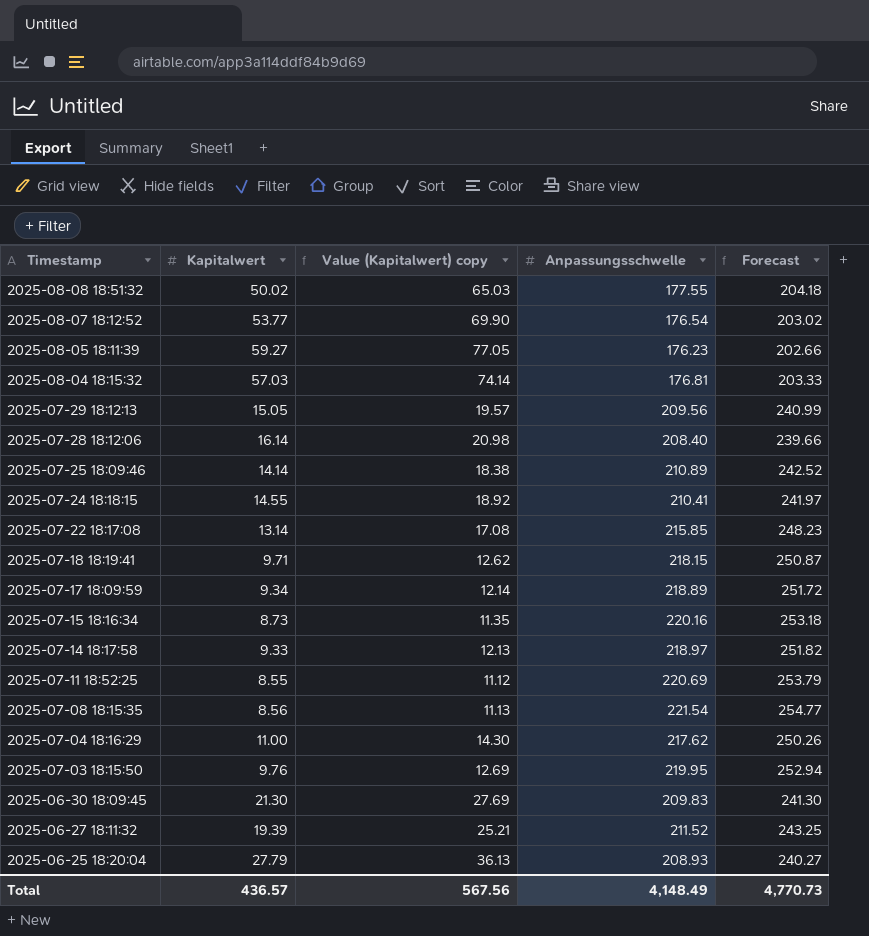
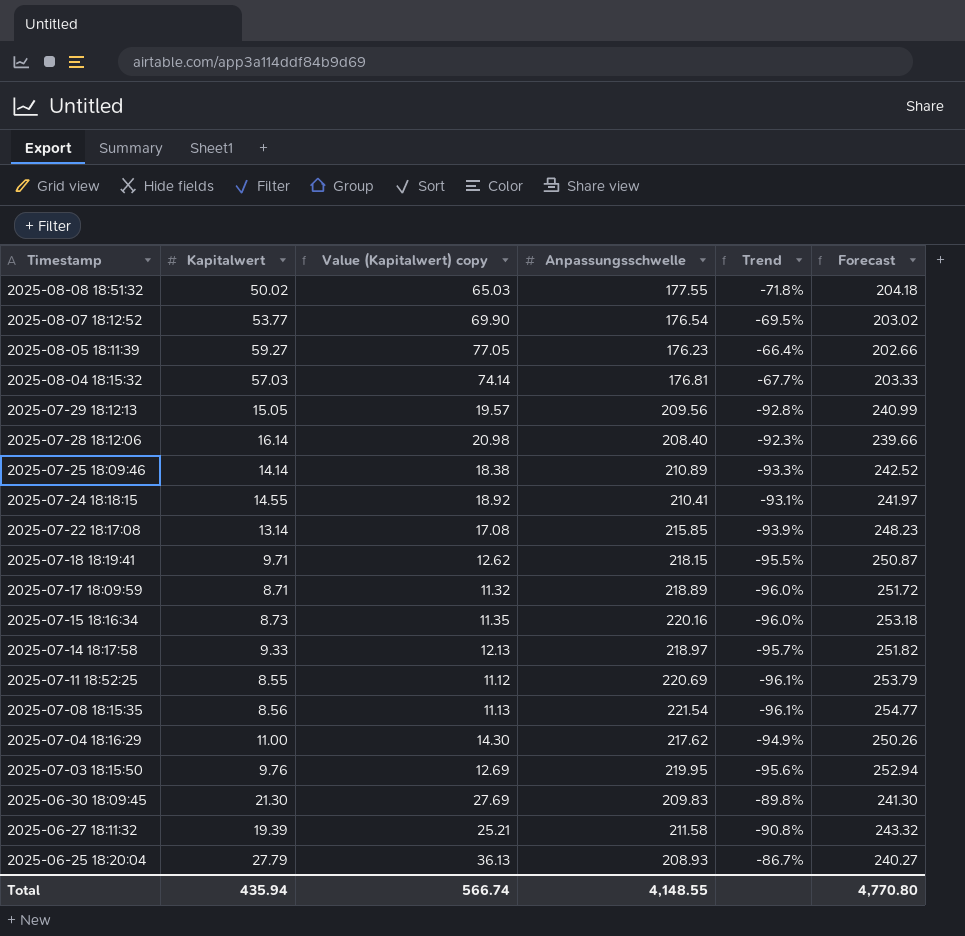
column Trend | formula: none -> ([Kapitalwert] - [Anpassungsschwelle]) / [Anpassungsschwelle]
2025-07-17 18:09:59 | Kapitalwert: 9.34 -> 8.71
2025-07-17 18:09:59 | Value (Kapitalwert) copy: 12.14 -> 11.32
2025-06-27 18:11:32 | Anpassungsschwelle: 211.52 -> 211.58
2025-06-27 18:11:32 | Forecast: 243.25 -> 243.32
Total | Kapitalwert: 436.57 -> 435.94
Total | Value (Kapitalwert) copy: 567.56 -> 566.74
Total | Anpassungsschwelle: 4,148.49 -> 4,148.55
Total | Forecast: 4,770.73 -> 4,770.80

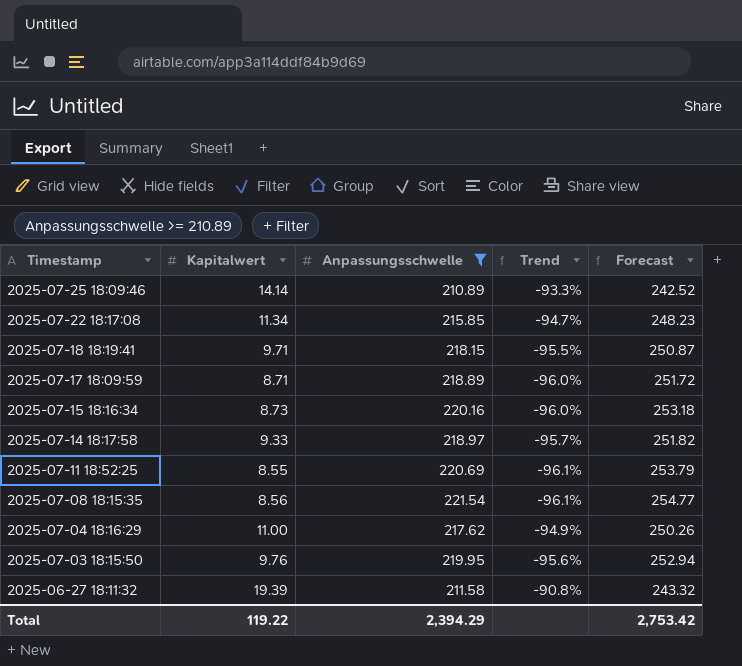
filter: none -> Anpassungsschwelle >= 210.89
column Value (Kapitalwert) copy | formula: [Kapitalwert] * 1.3 -> none
2025-07-22 18:17:08 | Kapitalwert: 13.14 -> 11.34
2025-07-22 18:17:08 | Trend: -93.9% -> -94.7%
Total | Kapitalwert: 435.94 -> 119.22
Total | Anpassungsschwelle: 4,148.55 -> 2,394.29
Total | Forecast: 4,770.80 -> 2,753.42

